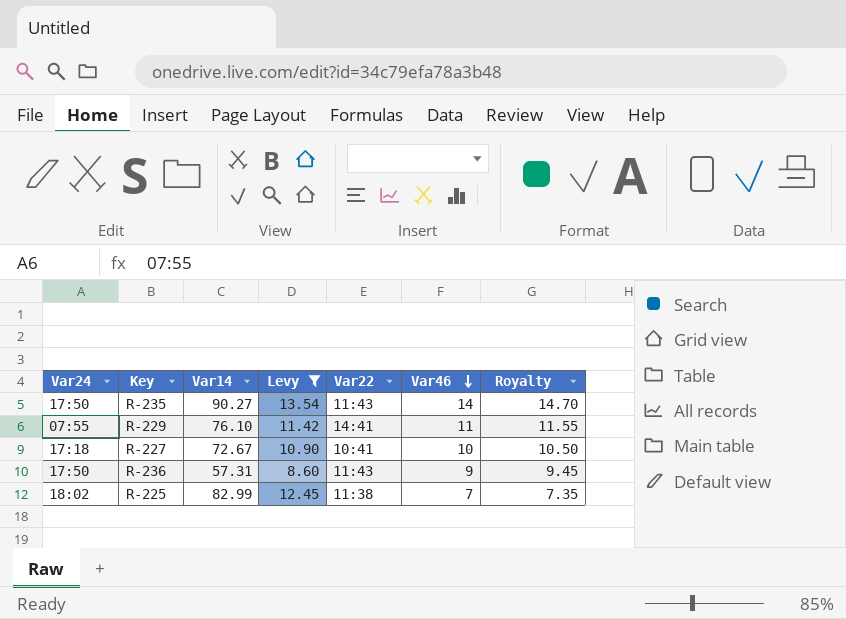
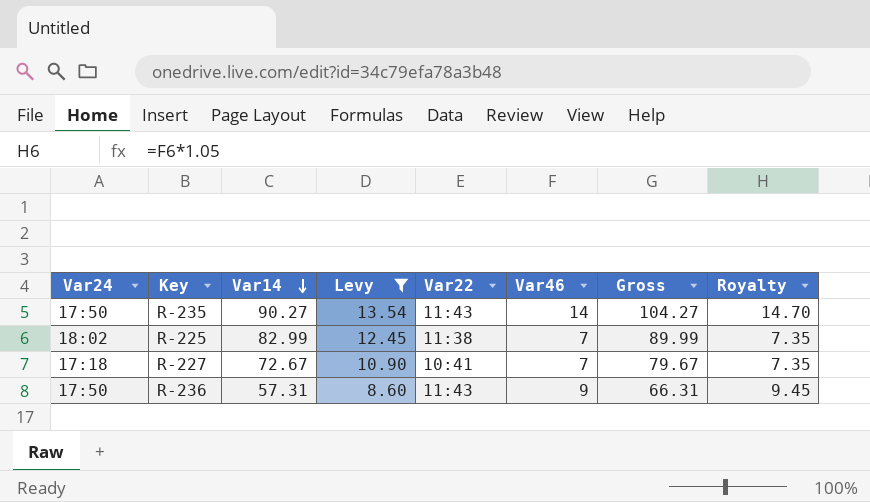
row order: Var46 descending -> Var14 descending
column Gross | formula: none -> [Var14] + [Var46]
row R-229: 07:55 | 76.10 | 11.42 | 14:41 | 11 | 11.55 -> none
R-227 | Var46: 10 -> 7
R-227 | Royalty: 10.50 -> 7.35

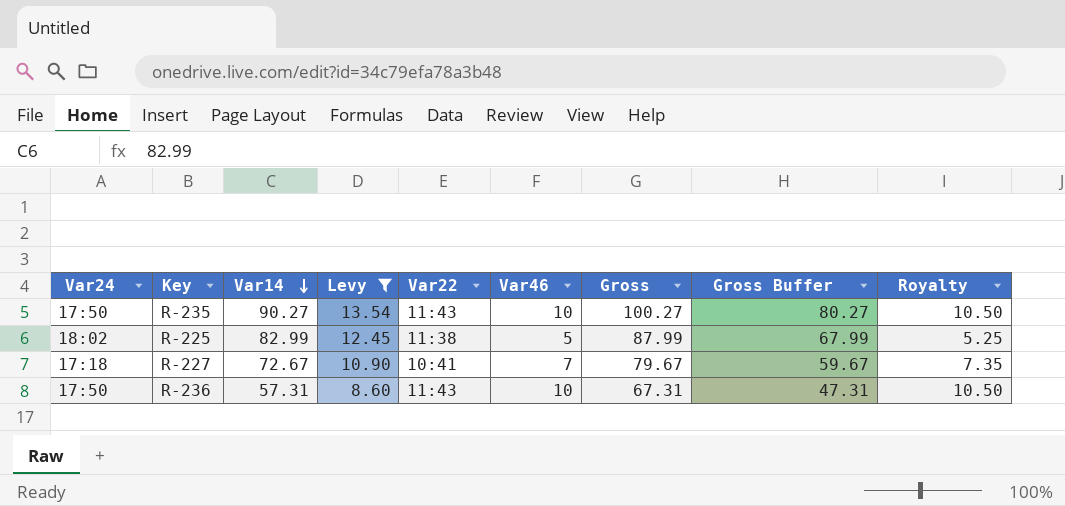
column Gross Buffer | formula: none -> [Gross] - 20
R-235 | Var46: 14 -> 10
R-235 | Gross: 104.27 -> 100.27
R-235 | Royalty: 14.70 -> 10.50
R-225 | Var46: 7 -> 5
R-225 | Gross: 89.99 -> 87.99
R-225 | Royalty: 7.35 -> 5.25
R-236 | Var46: 9 -> 10
R-236 | Gross: 66.31 -> 67.31
R-236 | Royalty: 9.45 -> 10.50

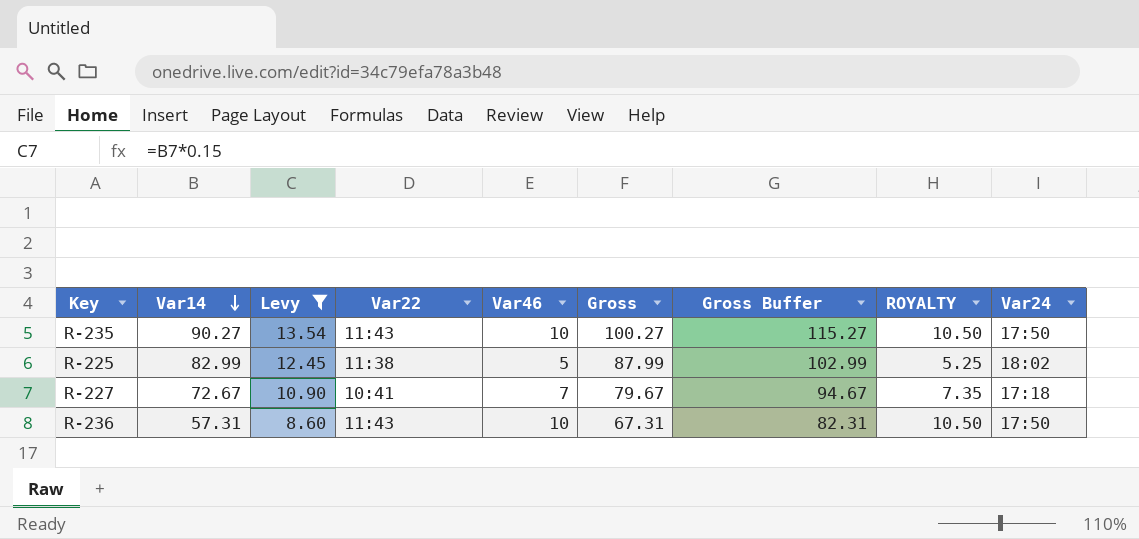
column Gross Buffer | formula: [Gross] - 20 -> [Gross] + 15
column name: Royalty -> ROYALTY
column Var24 | position: 1 -> 9

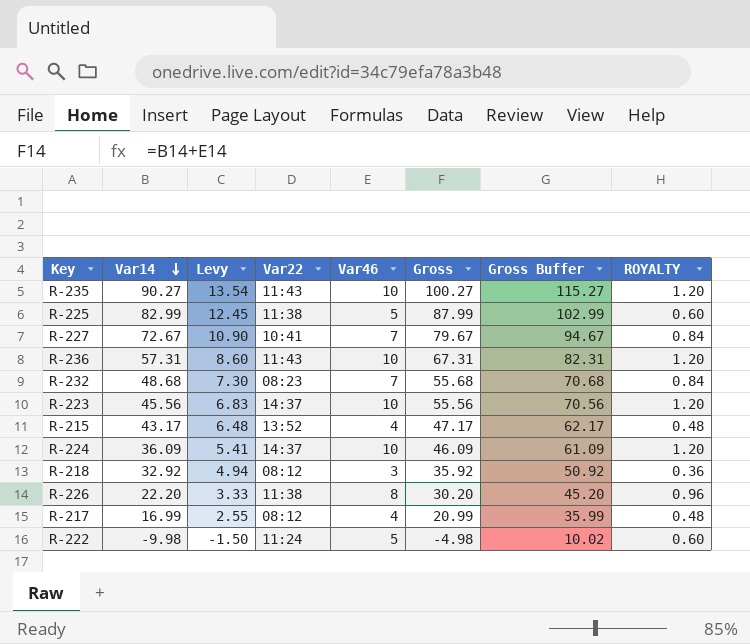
filter: Levy >= 8.60 -> none
column Var24 | position: 9 -> none
column ROYALTY | formula: [Var46] * 1.05 -> [Var46] * 0.12

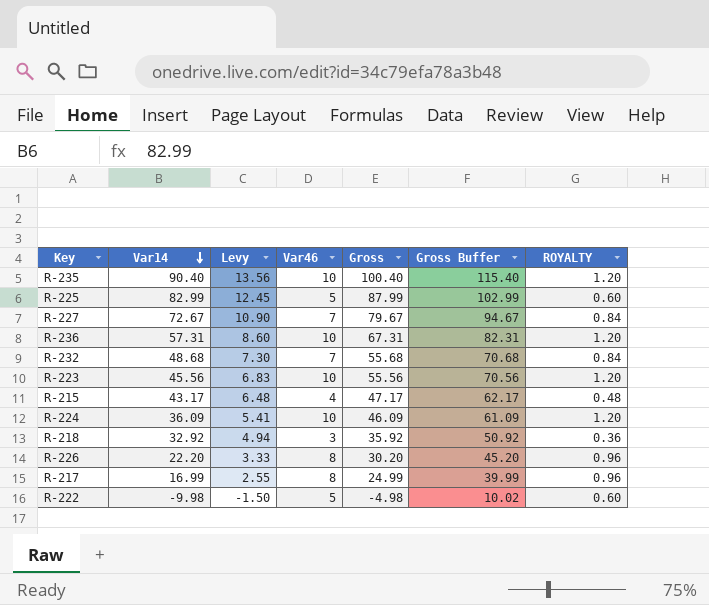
column Var22 | position: 4 -> none
R-235 | Var14: 90.27 -> 90.40
R-235 | Levy: 13.54 -> 13.56
R-235 | Gross: 100.27 -> 100.40
R-235 | Gross Buffer: 115.27 -> 115.40
R-217 | Var46: 4 -> 8
R-217 | Gross: 20.99 -> 24.99
R-217 | Gross Buffer: 35.99 -> 39.99
R-217 | ROYALTY: 0.48 -> 0.96

